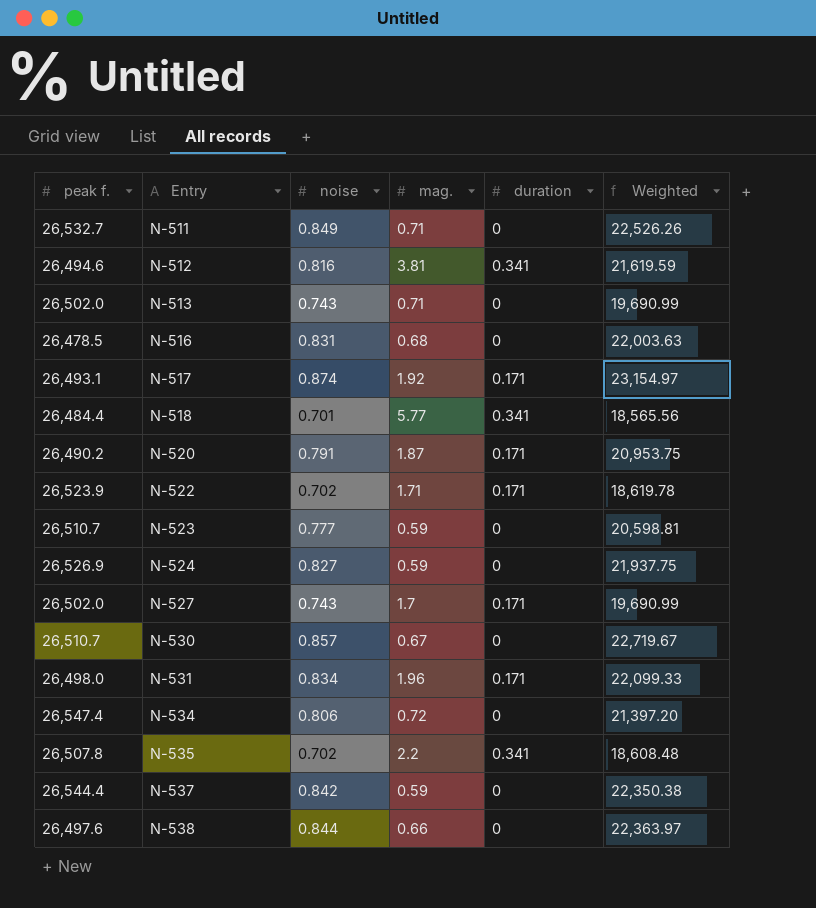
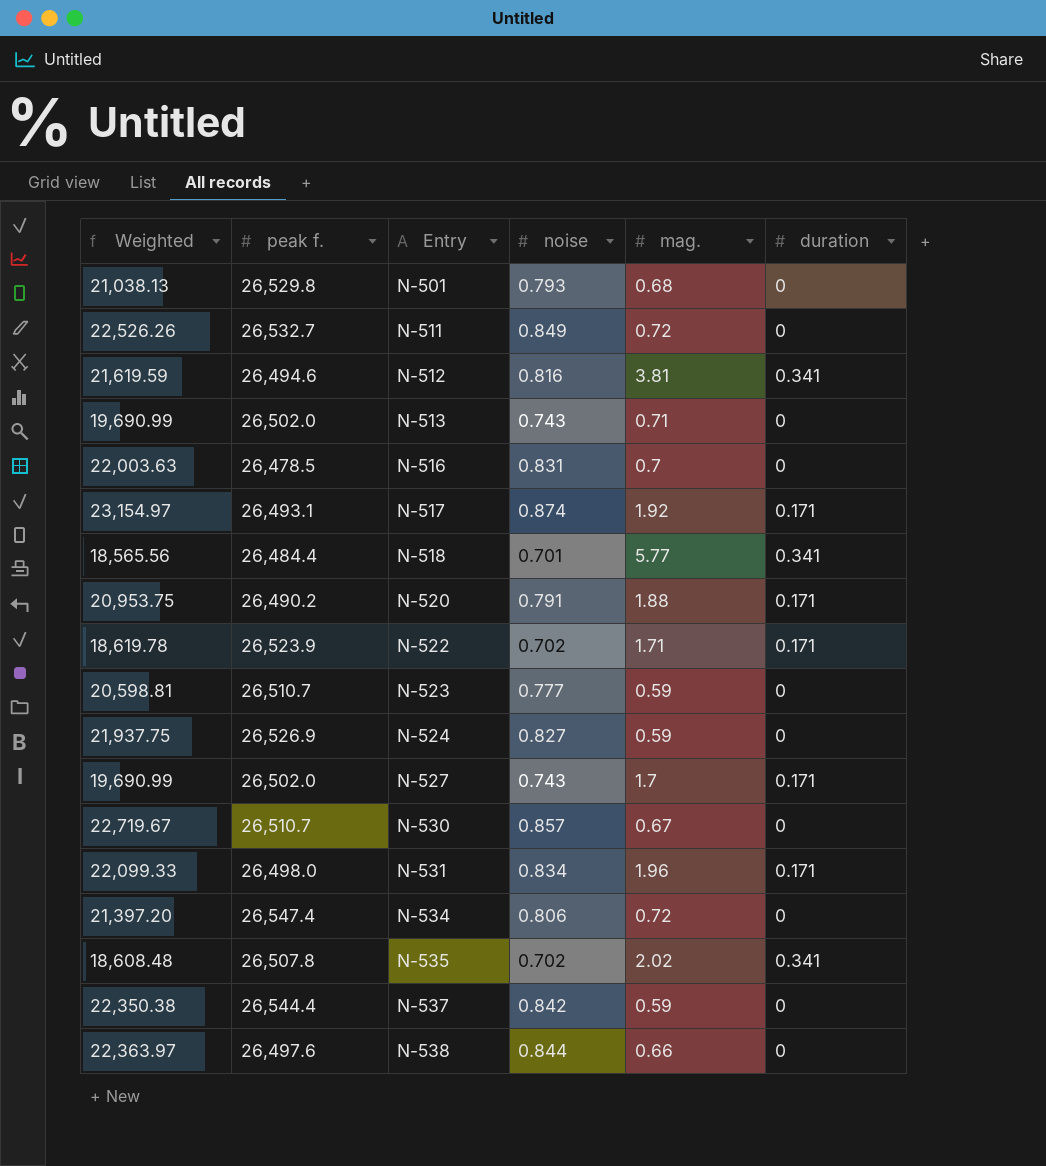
column Weighted | position: 6 -> 1
row N-501: none -> 21,038.13 | 26,529.8 | 0.793 | 0.68 | 0
N-511 | mag.: 0.71 -> 0.72
N-516 | mag.: 0.68 -> 0.7
N-520 | mag.: 1.87 -> 1.88
N-535 | mag.: 2.2 -> 2.02

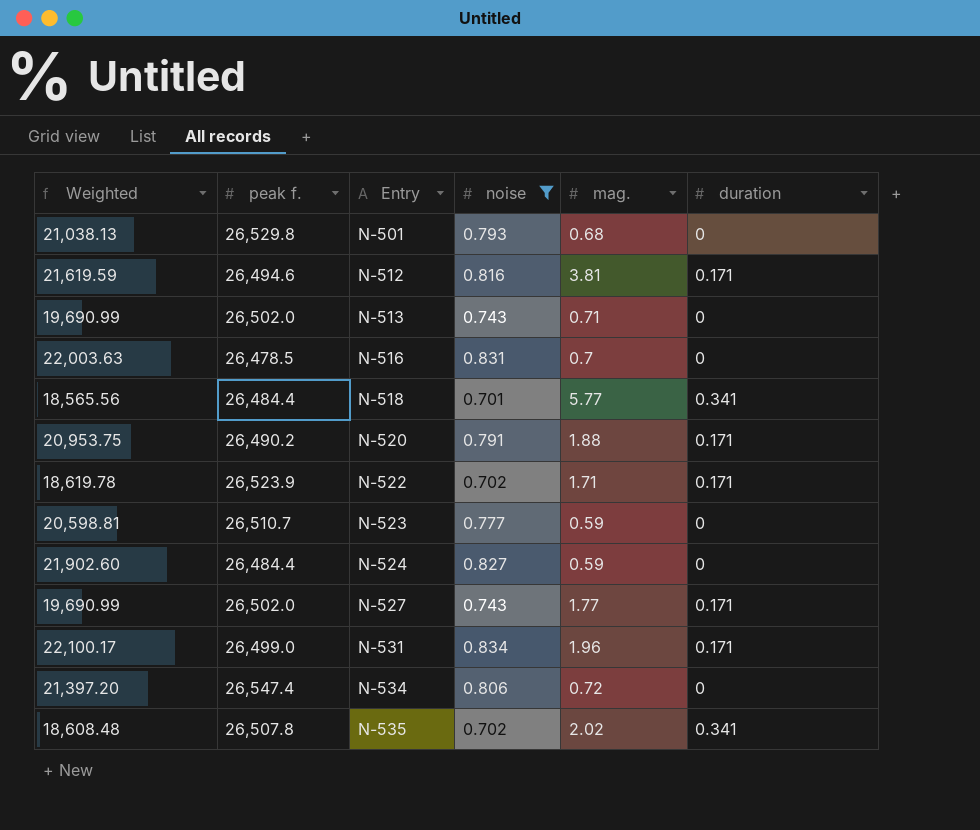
filter: none -> noise <= 0.834
N-512 | duration: 0.341 -> 0.171
N-524 | Weighted: 21,937.75 -> 21,902.60
N-524 | peak f.: 26,526.9 -> 26,484.4
N-527 | mag.: 1.7 -> 1.77
N-531 | Weighted: 22,099.33 -> 22,100.17
N-531 | peak f.: 26,498.0 -> 26,499.0

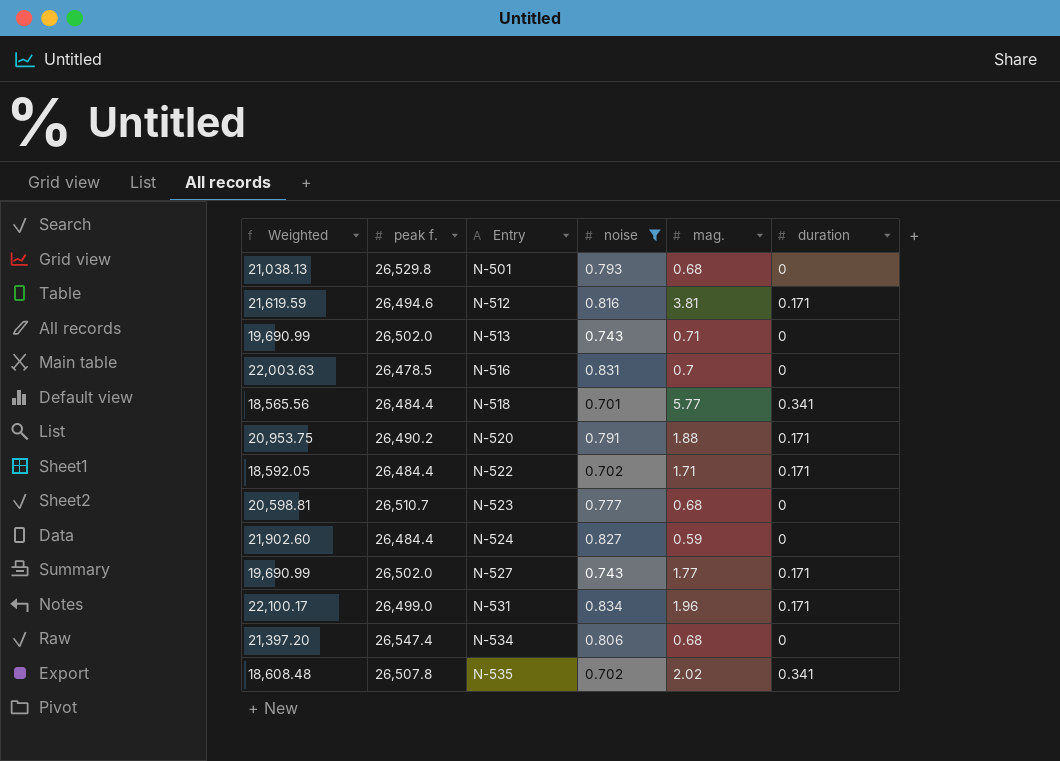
N-522 | Weighted: 18,619.78 -> 18,592.05
N-522 | peak f.: 26,523.9 -> 26,484.4
N-523 | mag.: 0.59 -> 0.68
N-534 | mag.: 0.72 -> 0.68

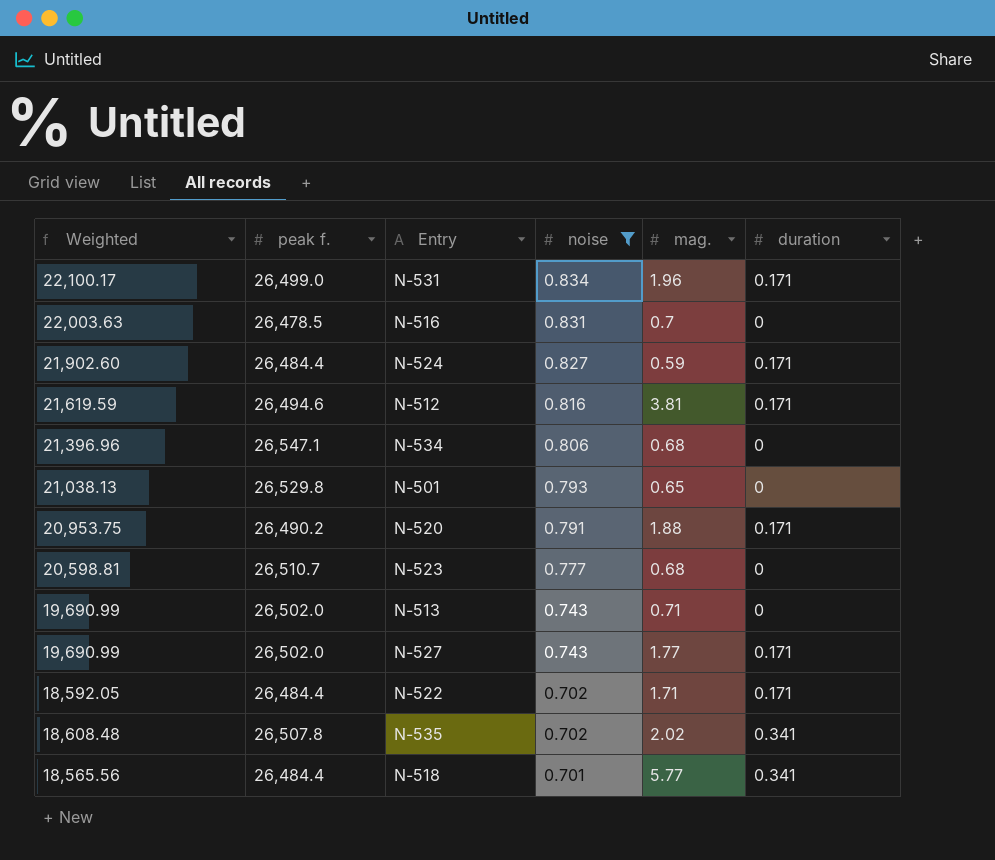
row order: Entry ascending -> noise descending
N-524 | duration: 0 -> 0.171
N-534 | Weighted: 21,397.20 -> 21,396.96
N-534 | peak f.: 26,547.4 -> 26,547.1
N-501 | mag.: 0.68 -> 0.65

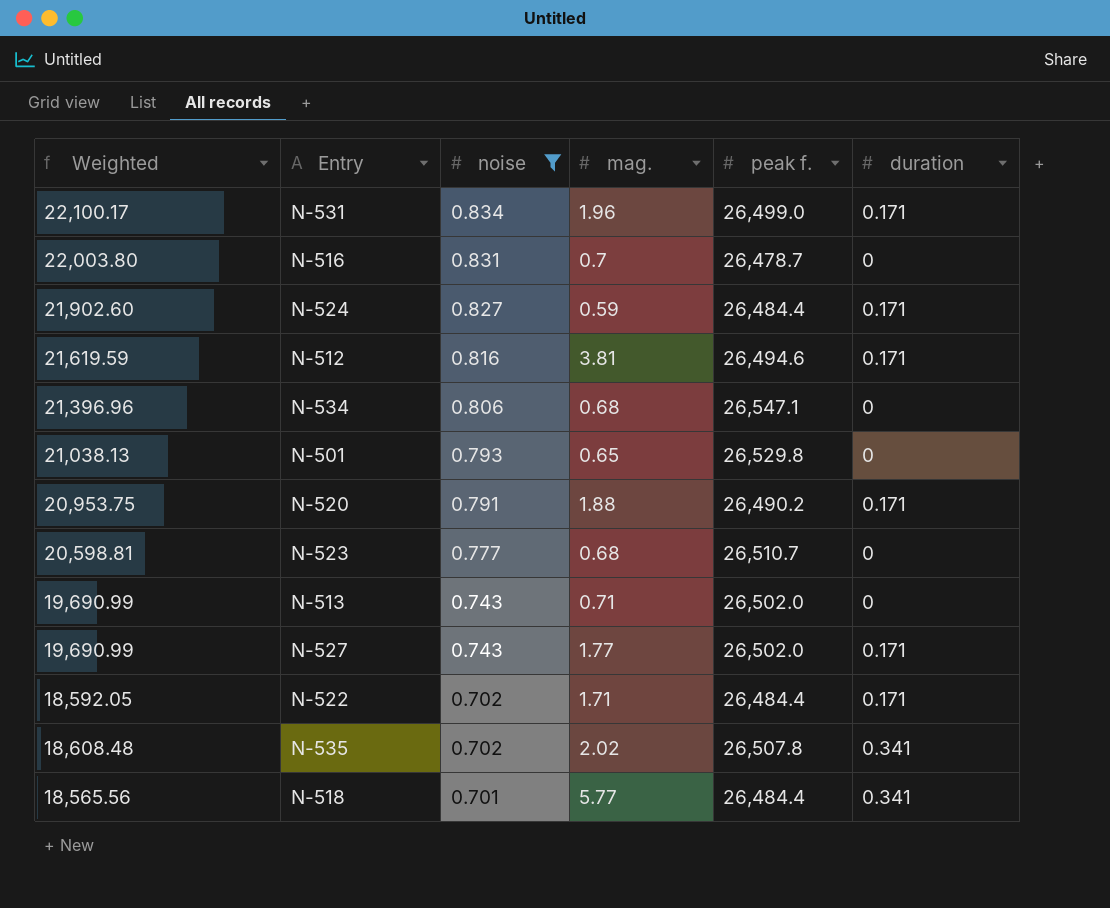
column peak f. | position: 2 -> 5
N-516 | Weighted: 22,003.63 -> 22,003.80
N-516 | peak f.: 26,478.5 -> 26,478.7

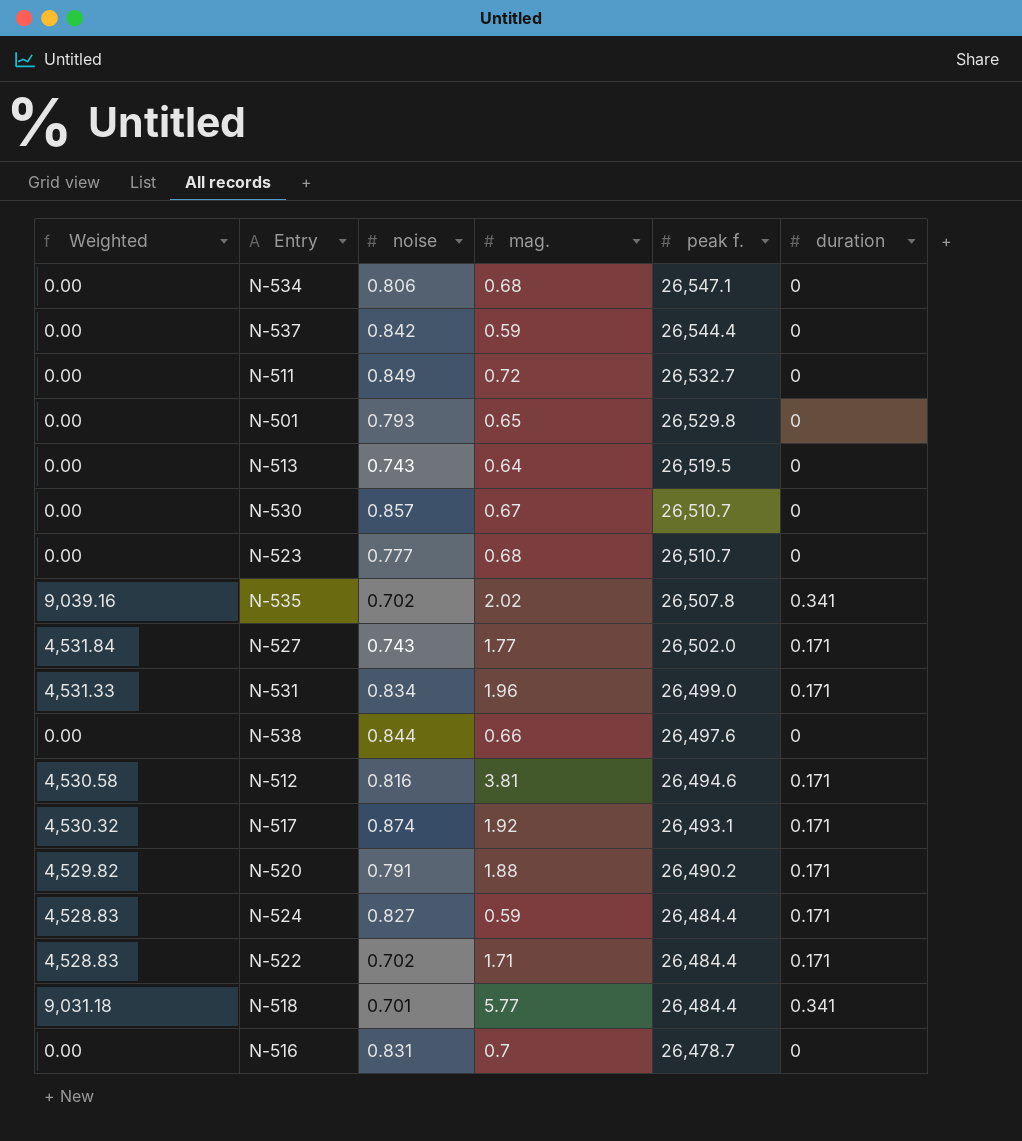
filter: noise <= 0.834 -> none
row order: noise descending -> peak f. descending
column Weighted | formula: [noise] * [peak f.] -> [peak f.] * [duration]
N-513 | mag.: 0.71 -> 0.64
N-513 | peak f.: 26,502.0 -> 26,519.5

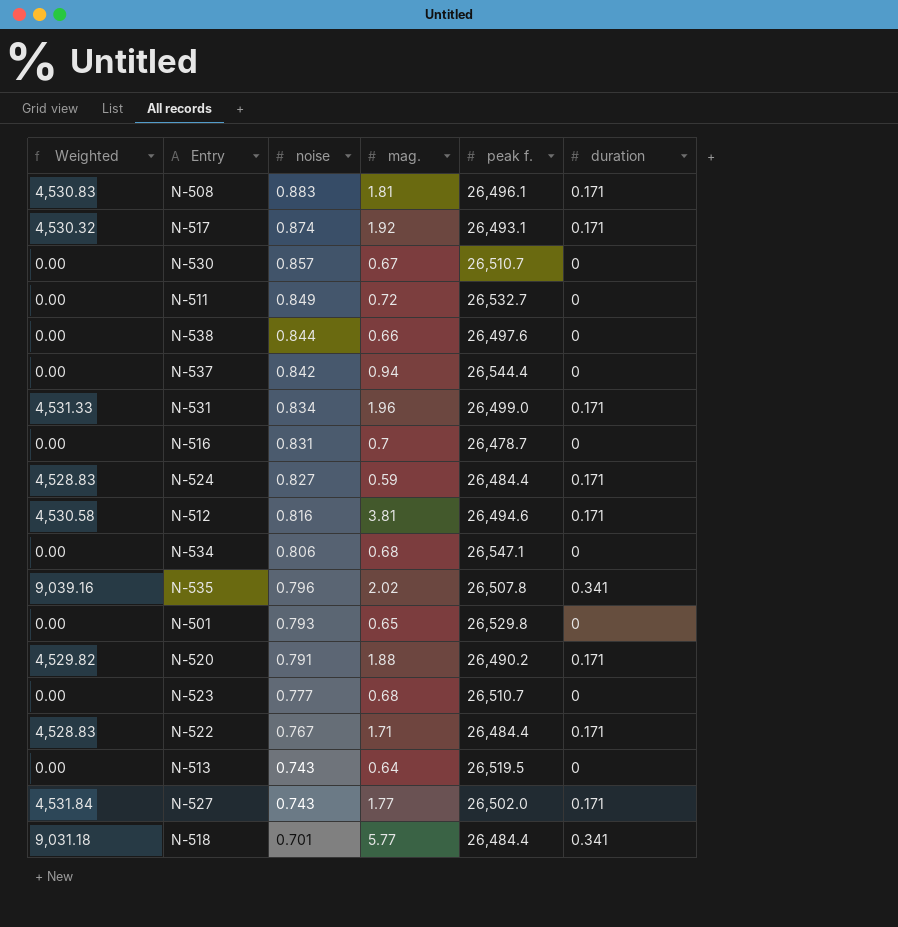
row order: peak f. descending -> noise descending
row N-508: none -> 4,530.83 | 0.883 | 1.81 | 26,496.1 | 0.171
N-537 | mag.: 0.59 -> 0.94
N-535 | noise: 0.702 -> 0.796
N-522 | noise: 0.702 -> 0.767

